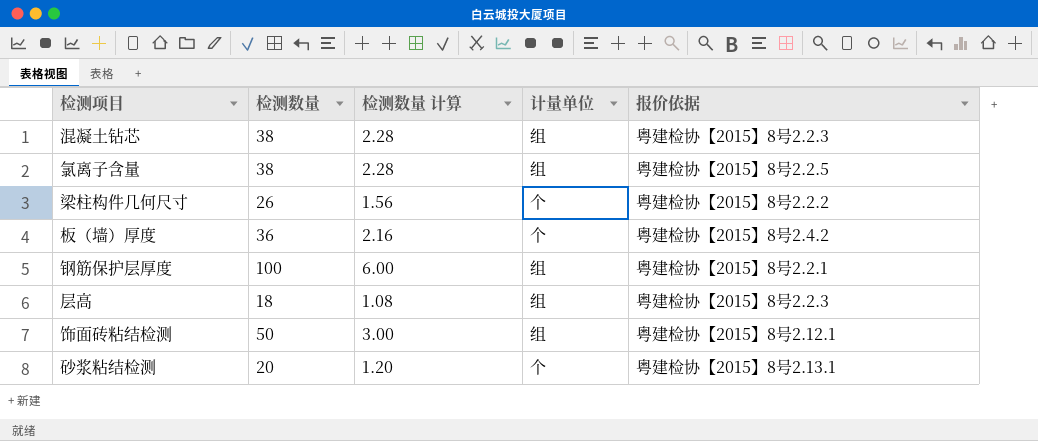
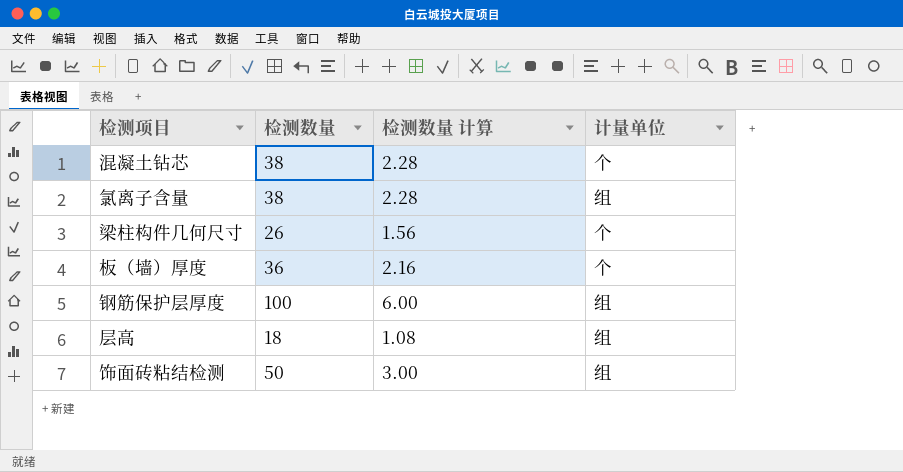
column 报价依据 | position: 5 -> none
row 砂浆粘结检测: 20 | 1.20 | 个 | 粤建检协【2015】8号2.13.1 -> none
混凝土钻芯 | 计量单位: 组 -> 个

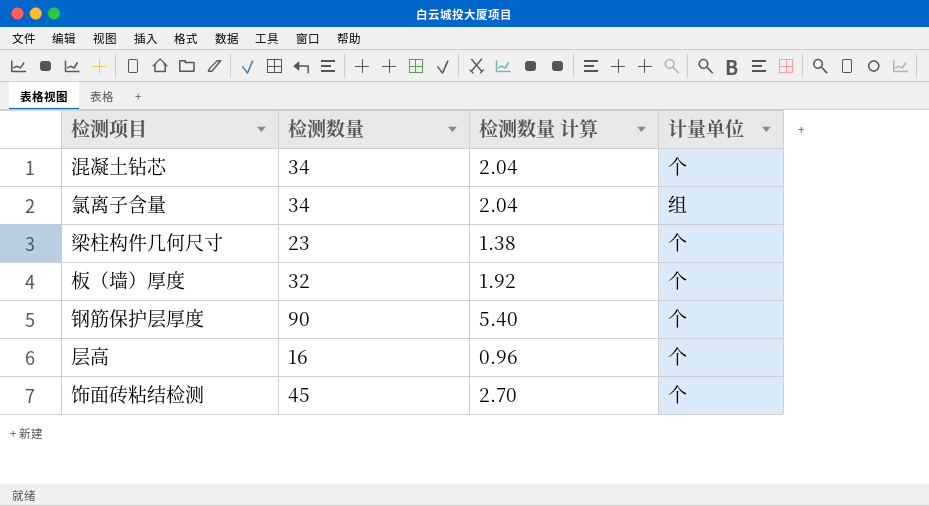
混凝土钻芯 | 检测数量: 38 -> 34
混凝土钻芯 | 检测数量 计算: 2.28 -> 2.04
氯离子含量 | 检测数量: 38 -> 34
氯离子含量 | 检测数量 计算: 2.28 -> 2.04
梁柱构件几何尺寸 | 检测数量: 26 -> 23
梁柱构件几何尺寸 | 检测数量 计算: 1.56 -> 1.38
板（墙）厚度 | 检测数量: 36 -> 32
板（墙）厚度 | 检测数量 计算: 2.16 -> 1.92
钢筋保护层厚度 | 检测数量: 100 -> 90
钢筋保护层厚度 | 检测数量 计算: 6.00 -> 5.40
钢筋保护层厚度 | 计量单位: 组 -> 个
层高 | 检测数量: 18 -> 16
层高 | 检测数量 计算: 1.08 -> 0.96
层高 | 计量单位: 组 -> 个
饰面砖粘结检测 | 检测数量: 50 -> 45
饰面砖粘结检测 | 检测数量 计算: 3.00 -> 2.70
饰面砖粘结检测 | 计量单位: 组 -> 个

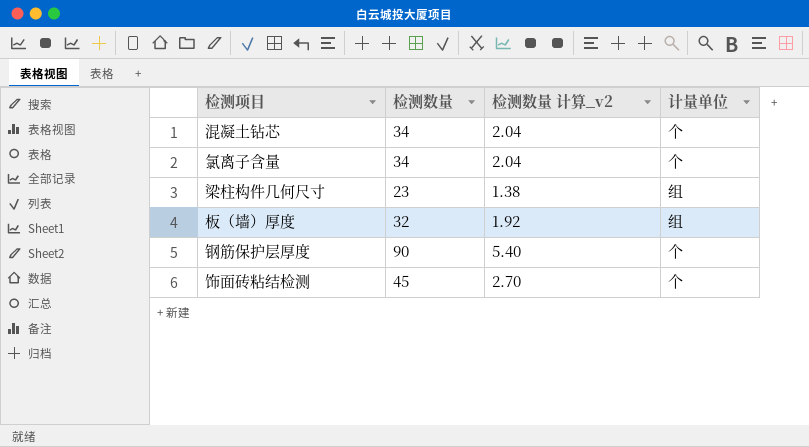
column name: 检测数量 计算 -> 检测数量 计算_v2
row 层高: 16 | 0.96 | 个 -> none
氯离子含量 | 计量单位: 组 -> 个
梁柱构件几何尺寸 | 计量单位: 个 -> 组
板（墙）厚度 | 计量单位: 个 -> 组

